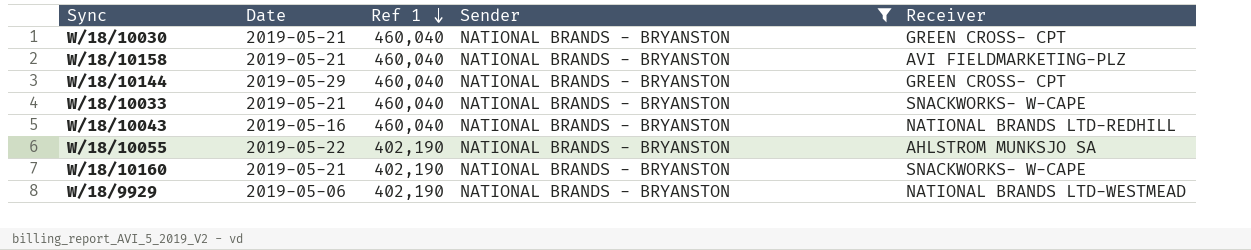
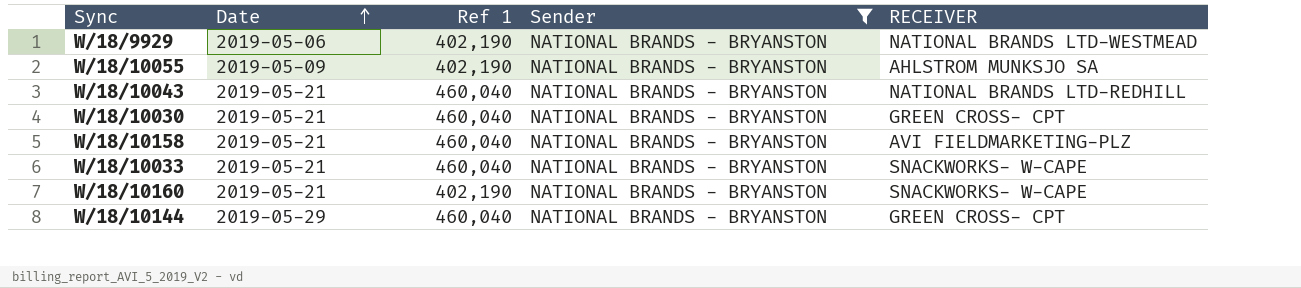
row order: Ref 1 descending -> Date ascending
column name: Receiver -> RECEIVER
W/18/10055 | Date: 2019-05-22 -> 2019-05-09
W/18/10043 | Date: 2019-05-16 -> 2019-05-21

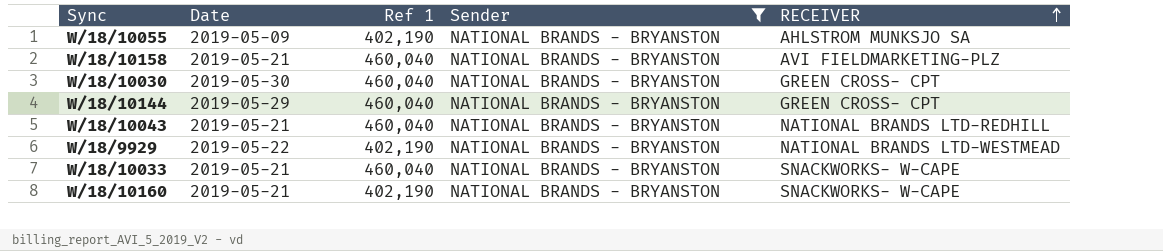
row order: Date ascending -> RECEIVER ascending
W/18/10030 | Date: 2019-05-21 -> 2019-05-30
W/18/9929 | Date: 2019-05-06 -> 2019-05-22

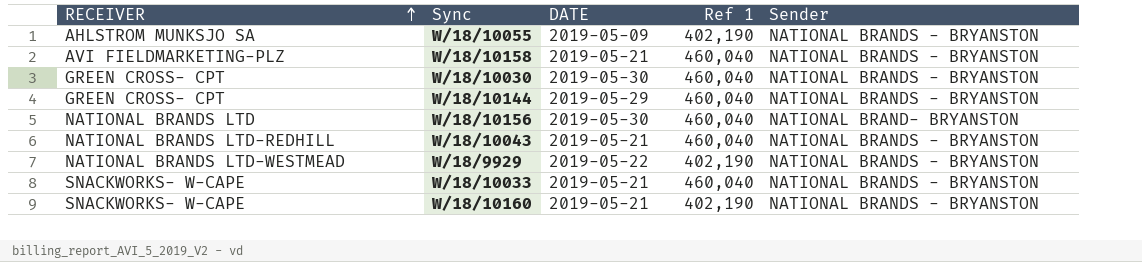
filter: Sender = NATIONAL BRANDS - BRYANSTON -> none
column RECEIVER | position: 5 -> 1
column name: Date -> DATE

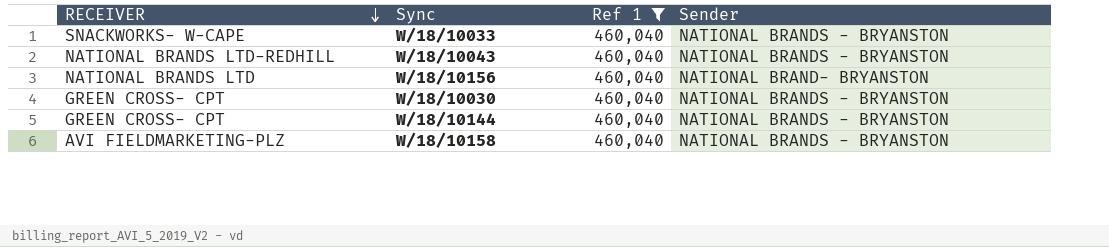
filter: none -> Ref 1 = 460,040
row order: RECEIVER ascending -> RECEIVER descending
column DATE | position: 3 -> none

